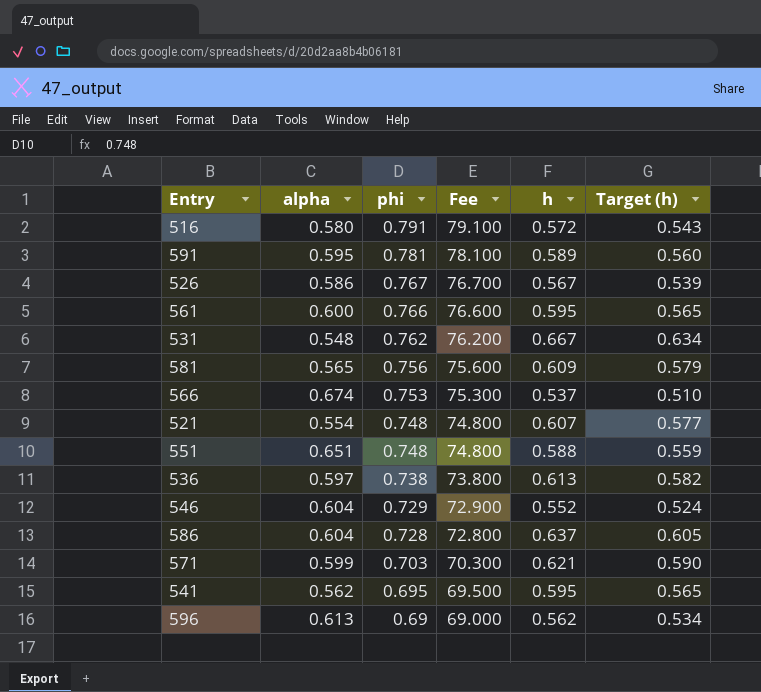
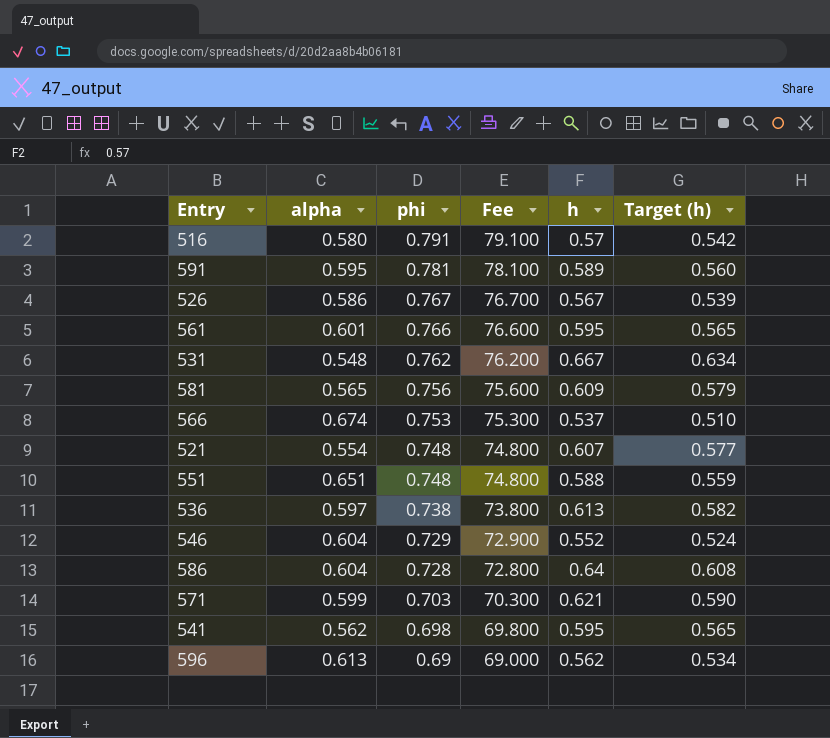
516 | h: 0.572 -> 0.57
516 | Target (h): 0.543 -> 0.542
561 | alpha: 0.600 -> 0.601
586 | h: 0.637 -> 0.64
586 | Target (h): 0.605 -> 0.608
541 | phi: 0.695 -> 0.698
541 | Fee: 69.500 -> 69.800

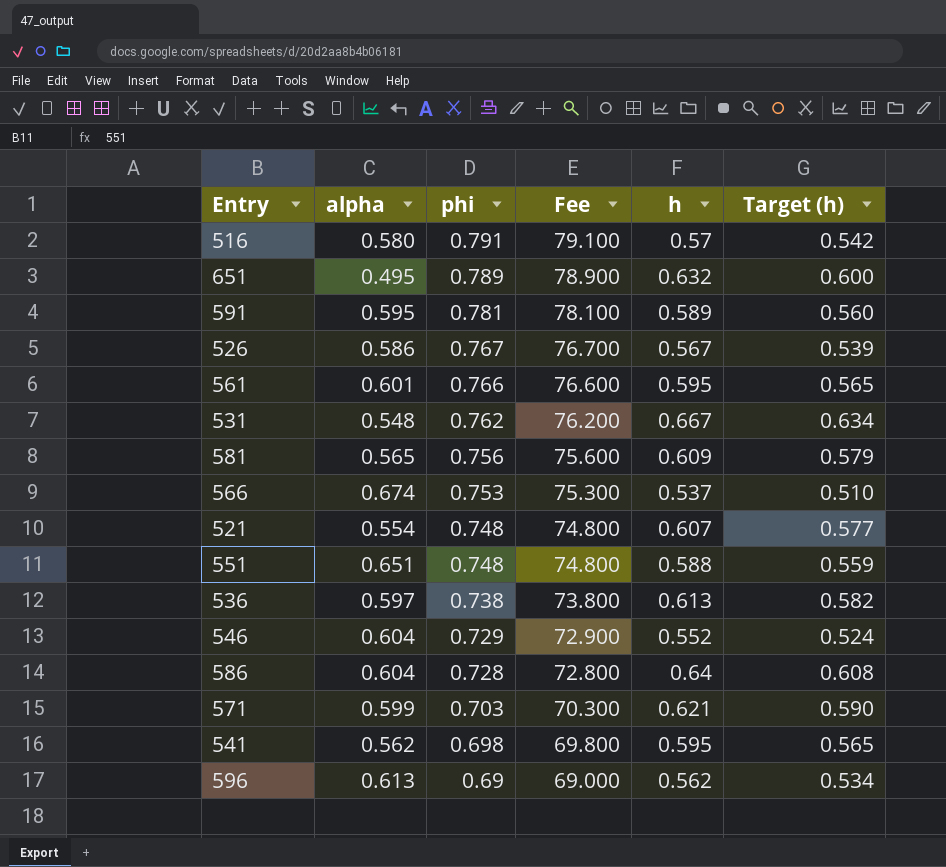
row 651: none -> 0.495 | 0.789 | 78.900 | 0.632 | 0.600

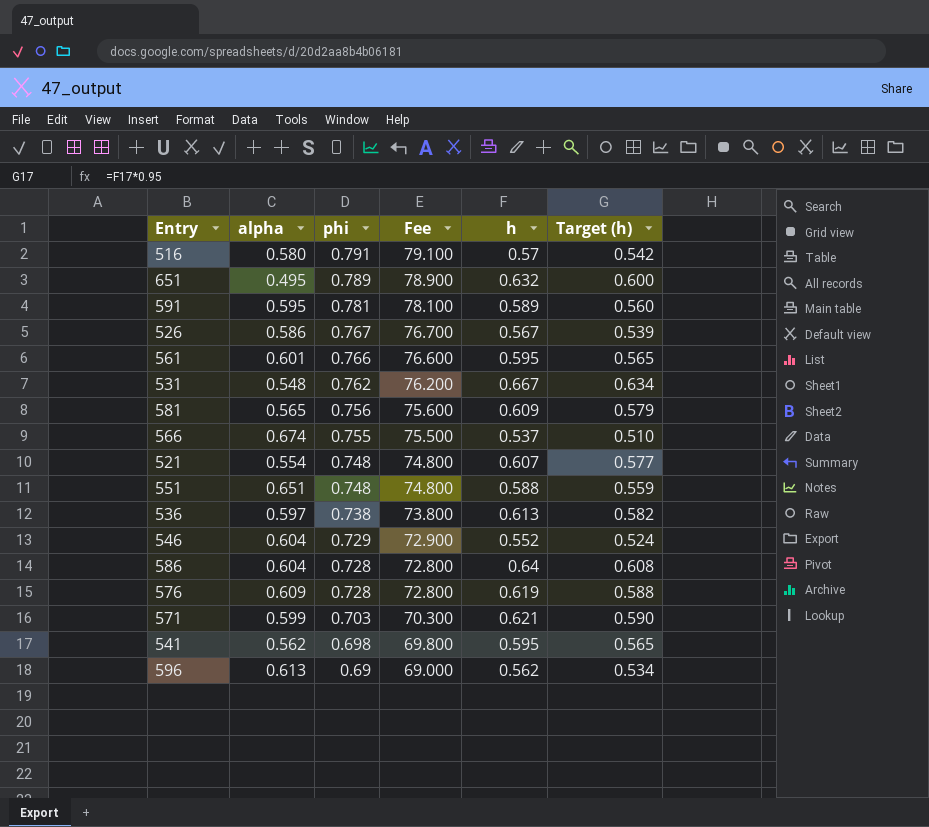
566 | phi: 0.753 -> 0.755
566 | Fee: 75.300 -> 75.500
row 576: none -> 0.609 | 0.728 | 72.800 | 0.619 | 0.588

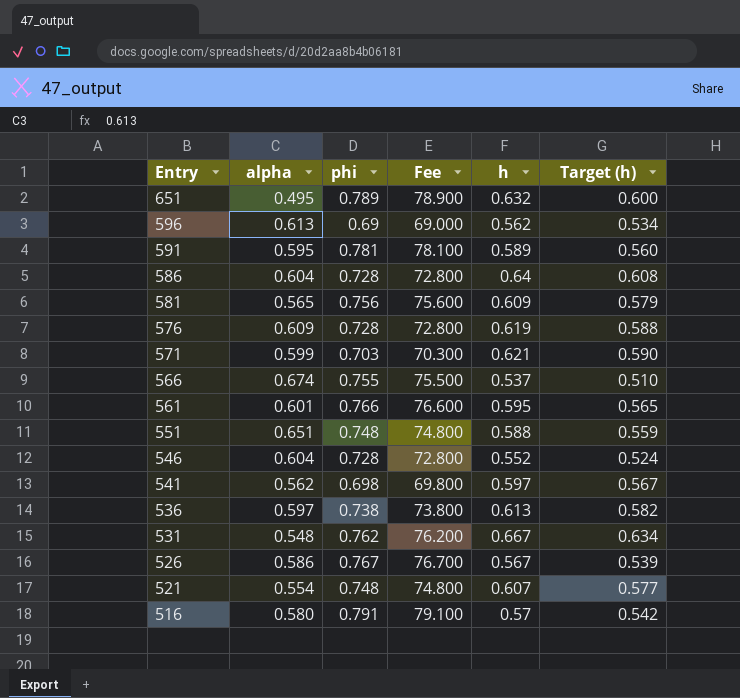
row order: phi descending -> Entry descending
546 | phi: 0.729 -> 0.728
546 | Fee: 72.900 -> 72.800
541 | h: 0.595 -> 0.597
541 | Target (h): 0.565 -> 0.567

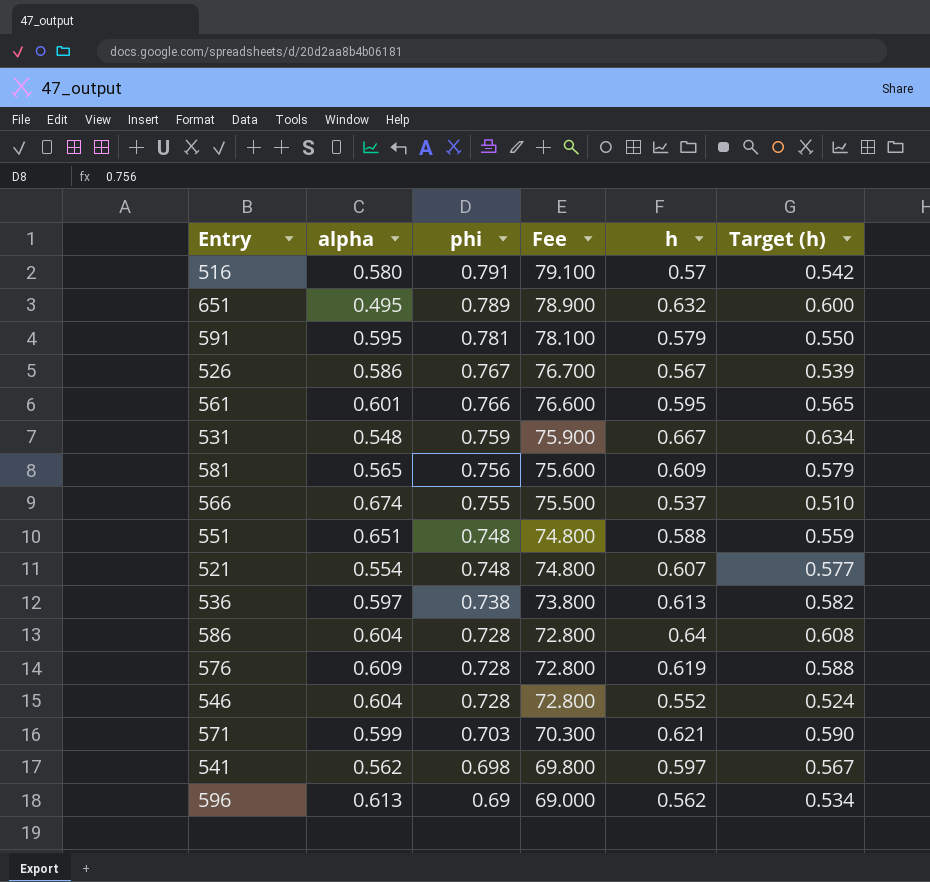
row order: Entry descending -> phi descending
591 | h: 0.589 -> 0.579
591 | Target (h): 0.560 -> 0.550
531 | phi: 0.762 -> 0.759
531 | Fee: 76.200 -> 75.900

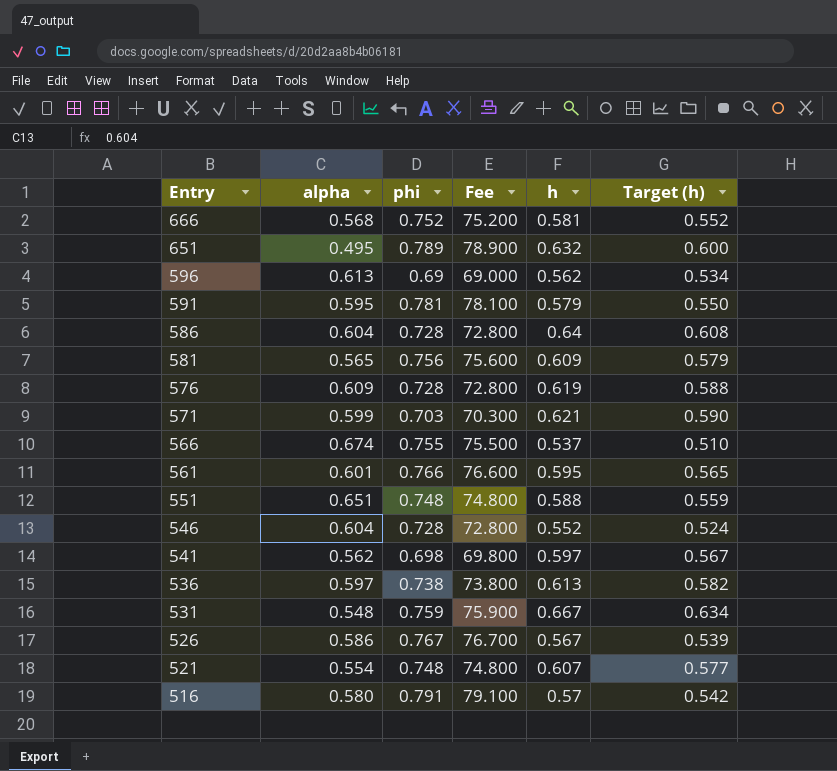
row order: phi descending -> Entry descending
row 666: none -> 0.568 | 0.752 | 75.200 | 0.581 | 0.552

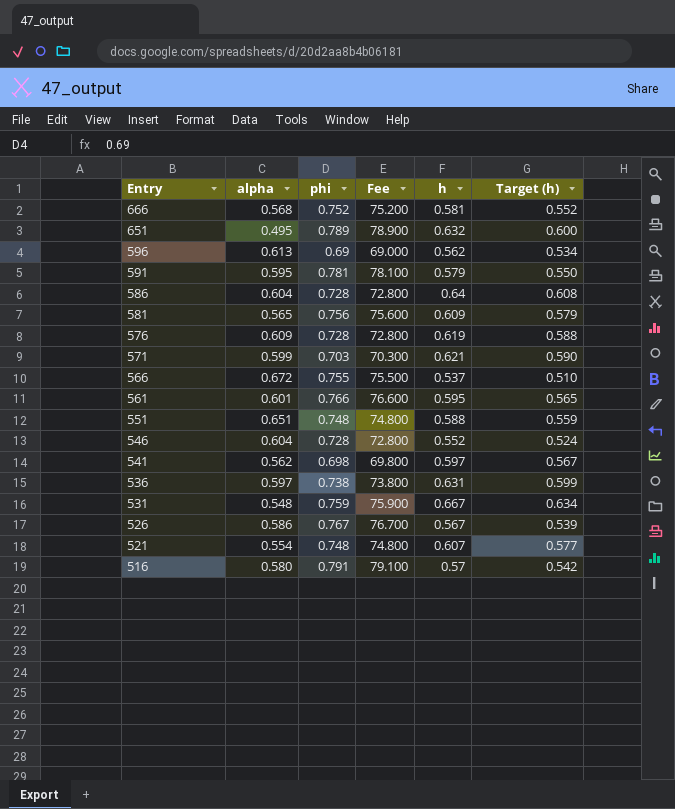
566 | alpha: 0.674 -> 0.672
536 | h: 0.613 -> 0.631
536 | Target (h): 0.582 -> 0.599

